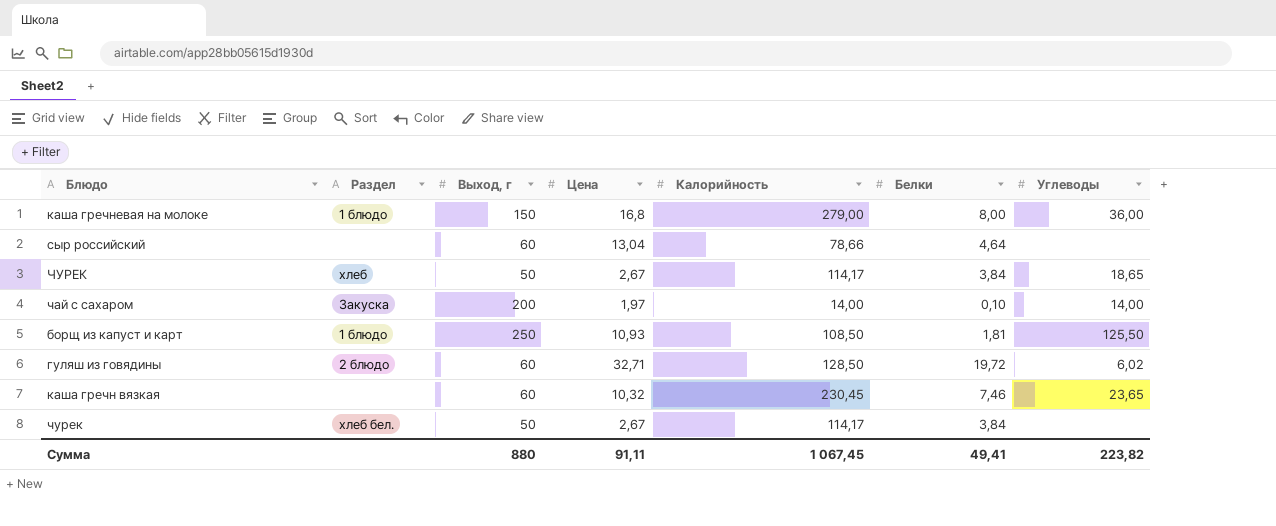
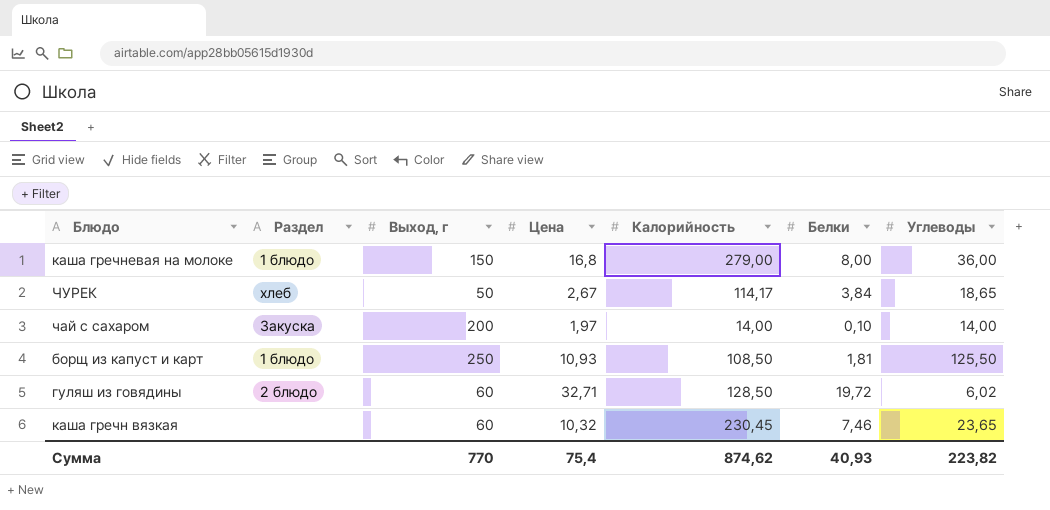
row сыр российский: none | 60 | 13,04 | 78,66 | 4,64 | none -> none
row чурек: хлеб бел. | 50 | 2,67 | 114,17 | 3,84 | none -> none
Сумма | Выход, г: 880 -> 770
Сумма | Цена: 91,11 -> 75,4
Сумма | Калорийность: 1 067,45 -> 874,62
Сумма | Белки: 49,41 -> 40,93

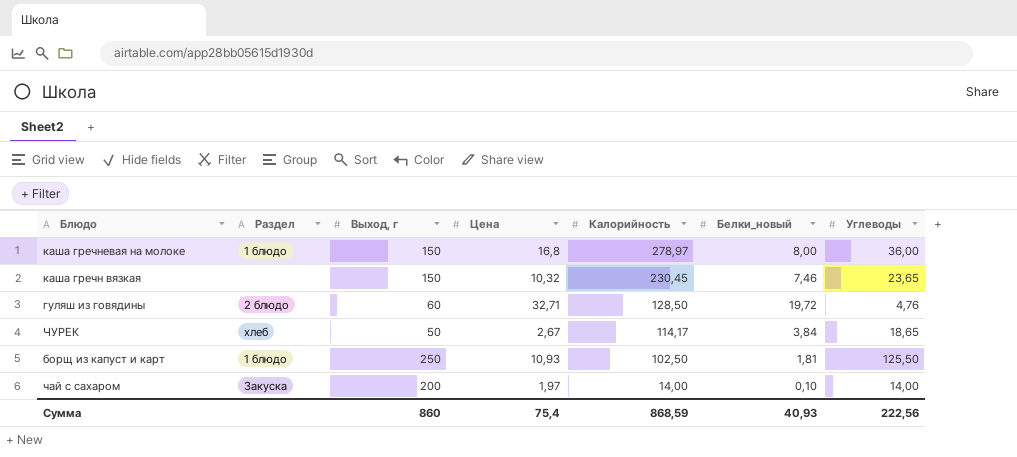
row order: none -> Калорийность descending
column name: Белки -> Белки_новый
каша гречневая на молоке | Калорийность: 279,00 -> 278,97
каша гречн вязкая | Выход, г: 60 -> 150
гуляш из говядины | Углеводы: 6,02 -> 4,76
борщ из капуст и карт | Калорийность: 108,50 -> 102,50
Сумма | Выход, г: 770 -> 860
Сумма | Калорийность: 874,62 -> 868,59
Сумма | Углеводы: 223,82 -> 222,56

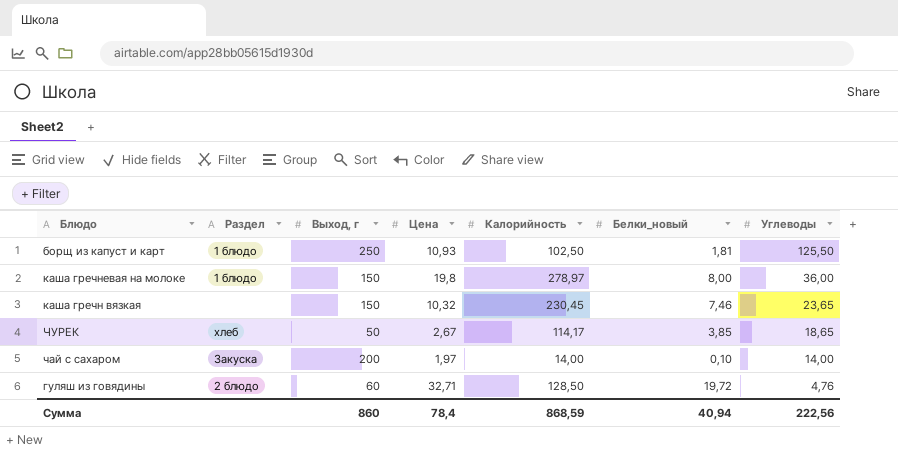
row order: Калорийность descending -> Углеводы descending
каша гречневая на молоке | Цена: 16,8 -> 19,8
ЧУРЕК | Белки_новый: 3,84 -> 3,85
Сумма | Цена: 75,4 -> 78,4
Сумма | Белки_новый: 40,93 -> 40,94

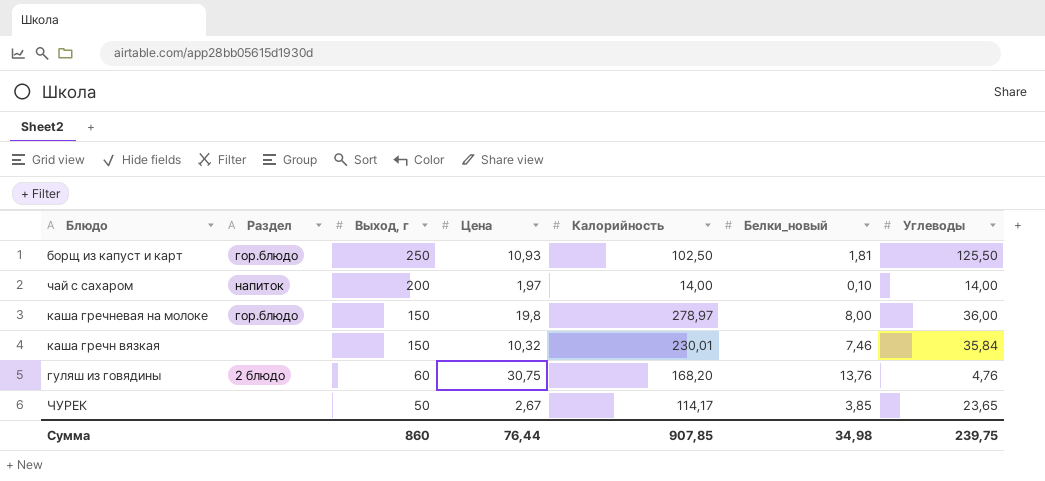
row order: Углеводы descending -> Выход, г descending
борщ из капуст и карт | Раздел: 1 блюдо -> гор.блюдо
чай с сахаром | Раздел: Закуска -> напиток
каша гречневая на молоке | Раздел: 1 блюдо -> гор.блюдо
каша гречн вязкая | Калорийность: 230,45 -> 230,01
каша гречн вязкая | Углеводы: 23,65 -> 35,84
гуляш из говядины | Цена: 32,71 -> 30,75
гуляш из говядины | Калорийность: 128,50 -> 168,20
гуляш из говядины | Белки_новый: 19,72 -> 13,76
ЧУРЕК | Раздел: хлеб -> none
ЧУРЕК | Углеводы: 18,65 -> 23,65
Сумма | Цена: 78,4 -> 76,44
Сумма | Калорийность: 868,59 -> 907,85
Сумма | Белки_новый: 40,94 -> 34,98
Сумма | Углеводы: 222,56 -> 239,75

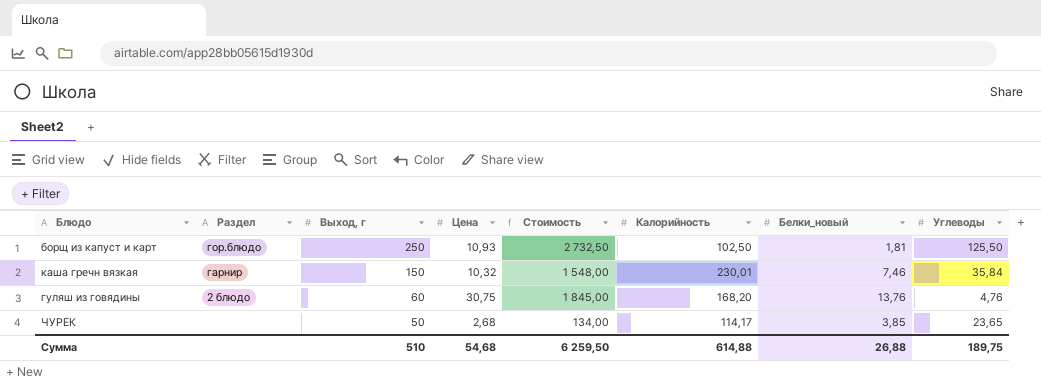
column Стоимость | formula: none -> [Выход, г] * [Цена]
row чай с сахаром: напиток | 200 | 1,97 | 14,00 | 0,10 | 14,00 -> none
row каша гречневая на молоке: гор.блюдо | 150 | 19,8 | 278,97 | 8,00 | 36,00 -> none
каша гречн вязкая | Раздел: none -> гарнир
ЧУРЕК | Цена: 2,67 -> 2,68
Сумма | Выход, г: 860 -> 510
Сумма | Цена: 76,44 -> 54,68
Сумма | Калорийность: 907,85 -> 614,88
Сумма | Белки_новый: 34,98 -> 26,88
Сумма | Углеводы: 239,75 -> 189,75

